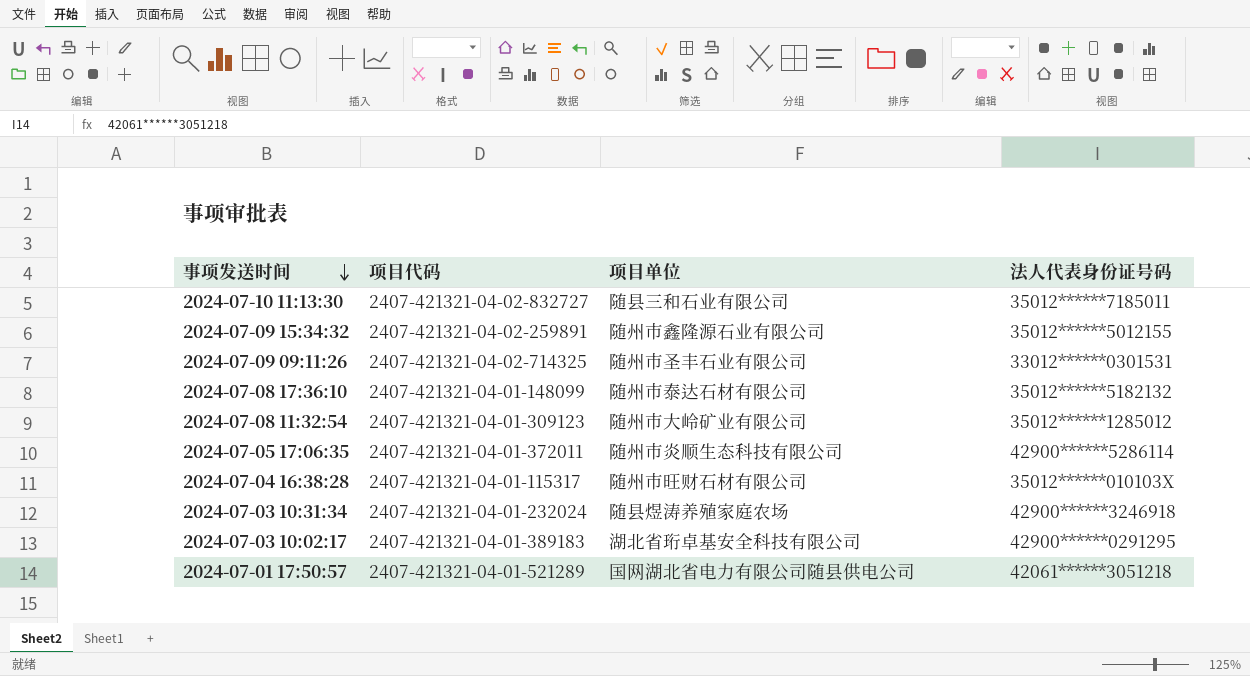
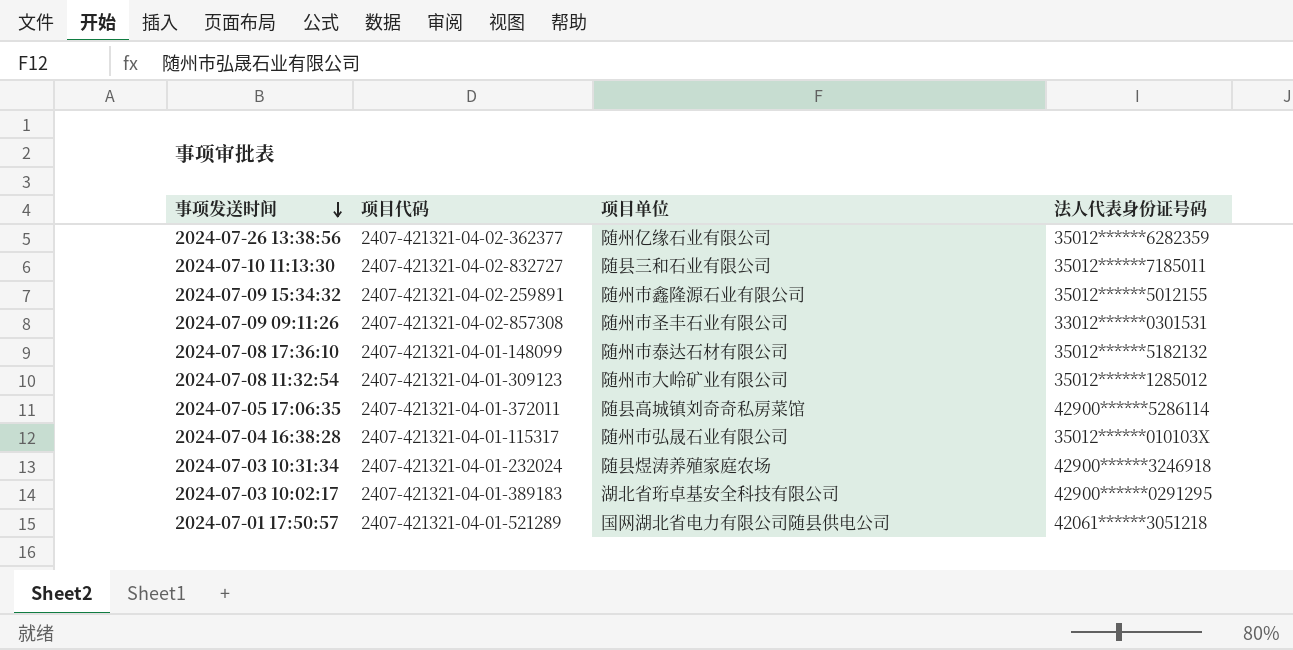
row 2024-07-26 13:38:56: none -> 2407-421321-04-02-362377 | 随州亿缘石业有限公司 | 35012******6282359
2024-07-09 09:11:26 | 项目代码: 2407-421321-04-02-714325 -> 2407-421321-04-02-857308
2024-07-05 17:06:35 | 项目单位: 随州市炎顺生态科技有限公司 -> 随县高城镇刘奇奇私房菜馆
2024-07-04 16:38:28 | 项目单位: 随州市旺财石材有限公司 -> 随州市弘晟石业有限公司

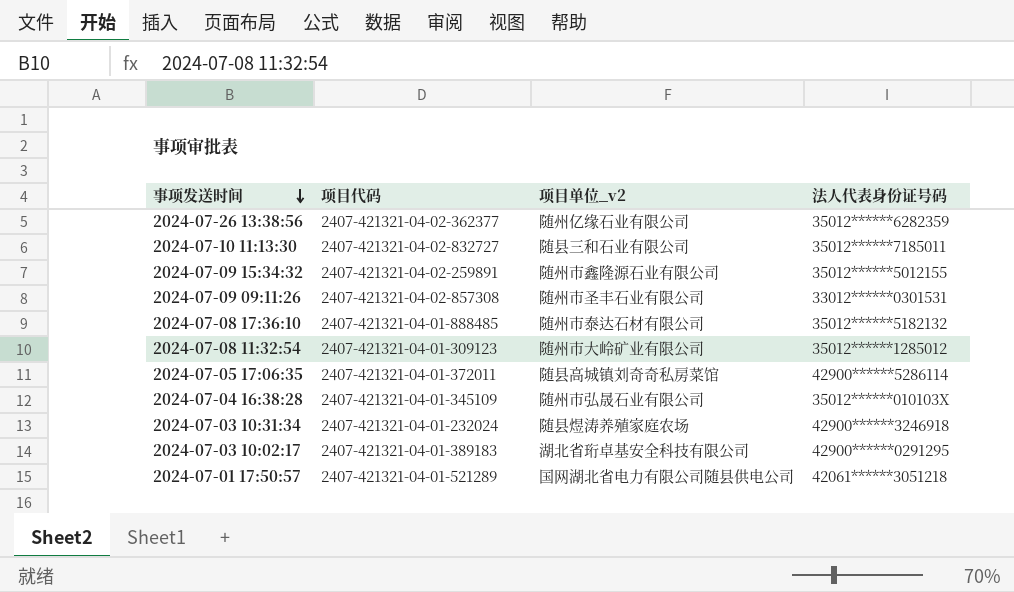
column name: 项目单位 -> 项目单位_v2
2024-07-08 17:36:10 | 项目代码: 2407-421321-04-01-148099 -> 2407-421321-04-01-888485
2024-07-04 16:38:28 | 项目代码: 2407-421321-04-01-115317 -> 2407-421321-04-01-345109

